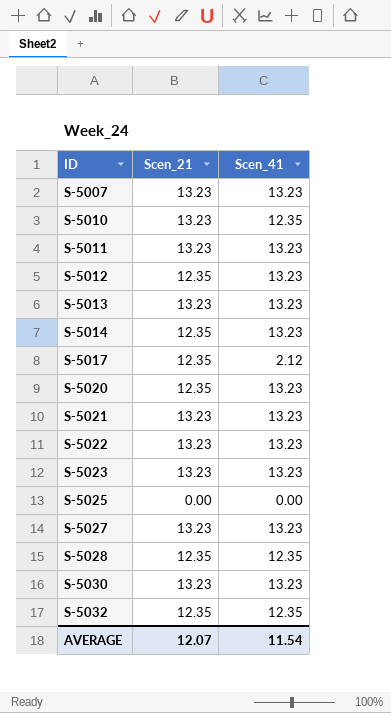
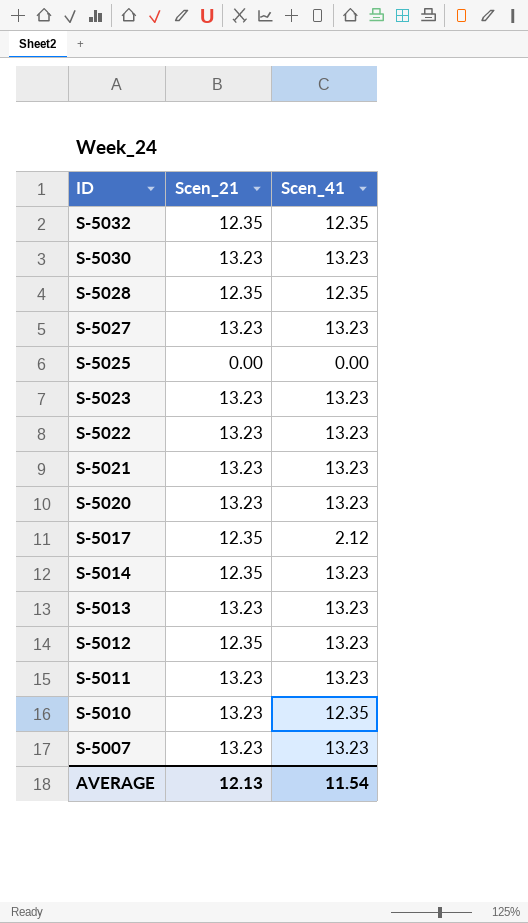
row order: ID ascending -> ID descending
S-5020 | Scen_21: 12.35 -> 13.23
AVERAGE | Scen_21: 12.07 -> 12.13

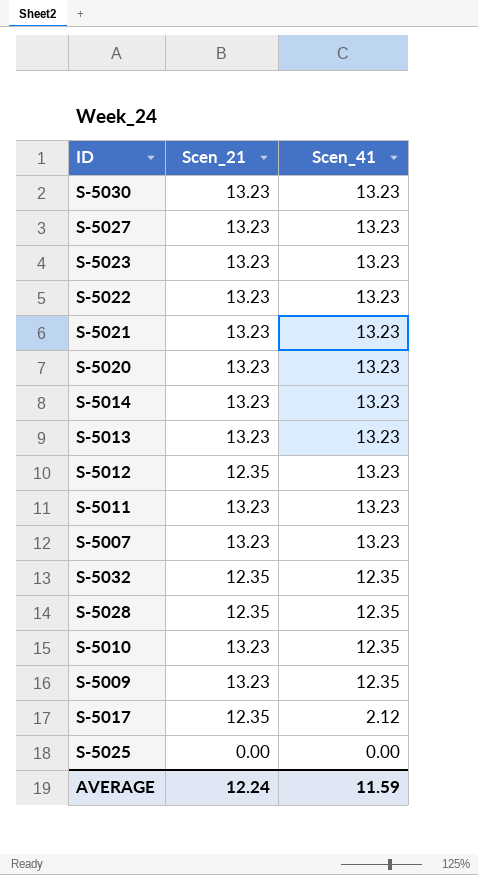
row order: ID descending -> Scen_41 descending
S-5014 | Scen_21: 12.35 -> 13.23
row S-5009: none -> 13.23 | 12.35
AVERAGE | Scen_21: 12.13 -> 12.24
AVERAGE | Scen_41: 11.54 -> 11.59

